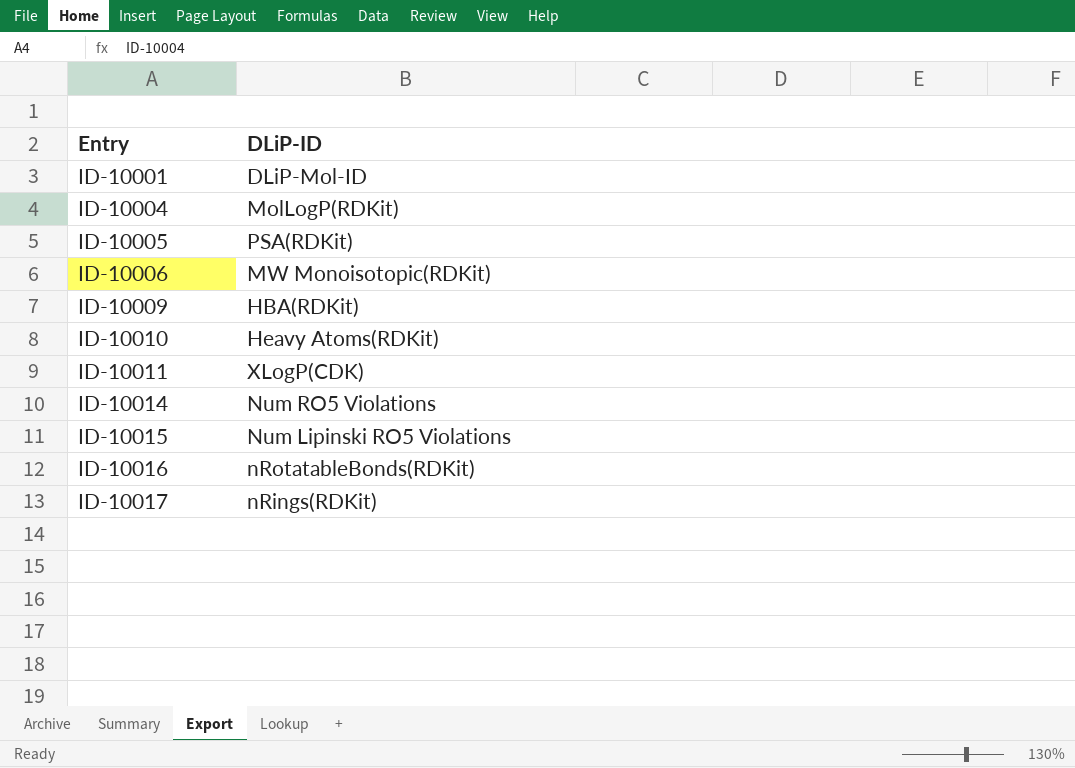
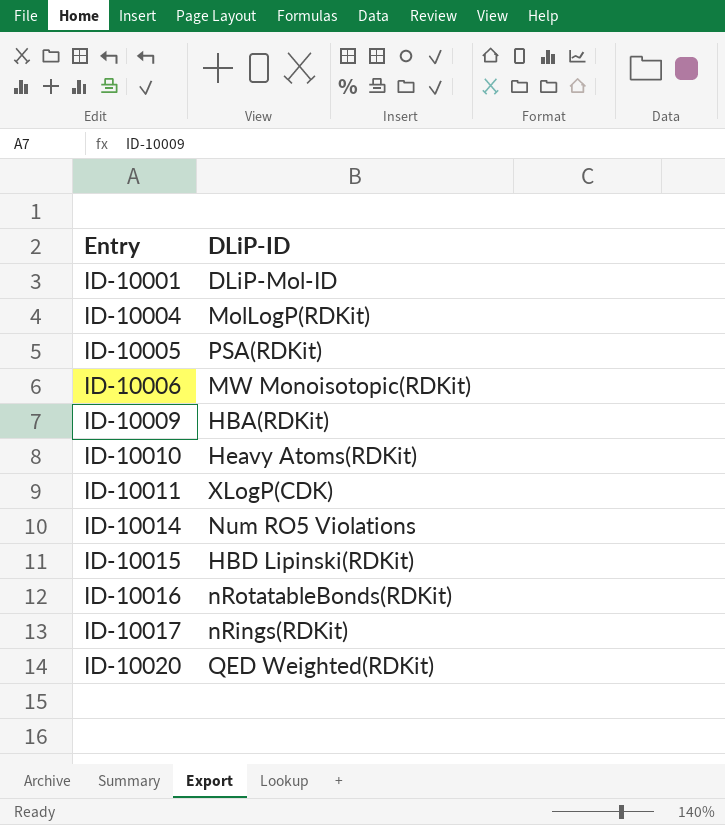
ID-10015 | DLiP-ID: Num Lipinski RO5 Violations -> HBD Lipinski(RDKit)
row ID-10020: none -> QED Weighted(RDKit)

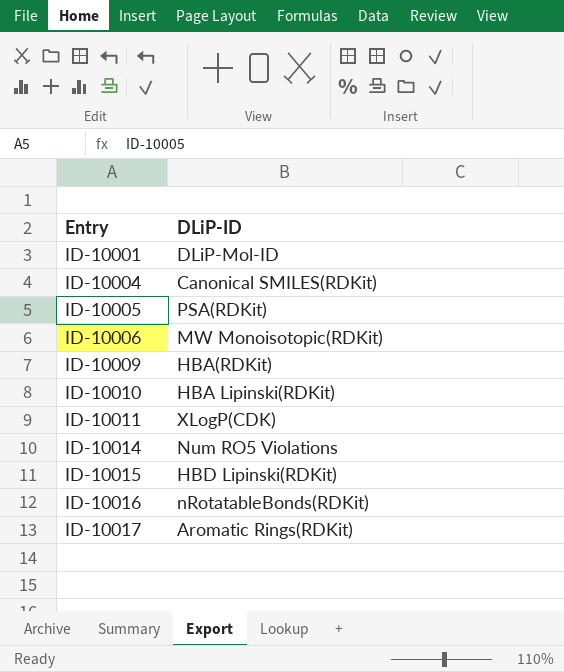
row ID-10020: QED Weighted(RDKit) -> none
ID-10004 | DLiP-ID: MolLogP(RDKit) -> Canonical SMILES(RDKit)
ID-10010 | DLiP-ID: Heavy Atoms(RDKit) -> HBA Lipinski(RDKit)
ID-10017 | DLiP-ID: nRings(RDKit) -> Aromatic Rings(RDKit)

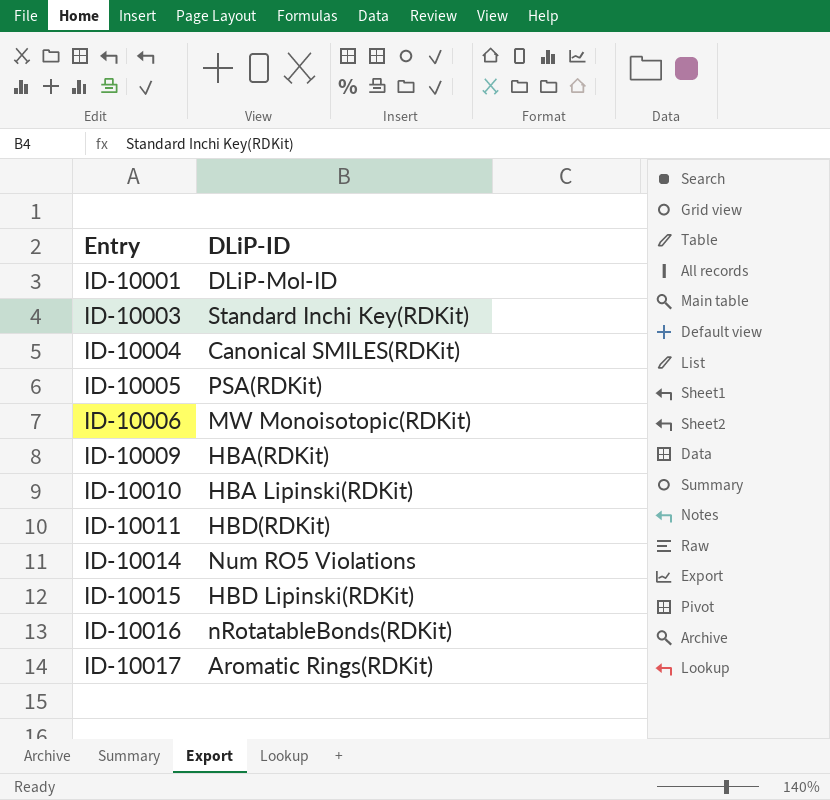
row ID-10003: none -> Standard Inchi Key(RDKit)
ID-10011 | DLiP-ID: XLogP(CDK) -> HBD(RDKit)

